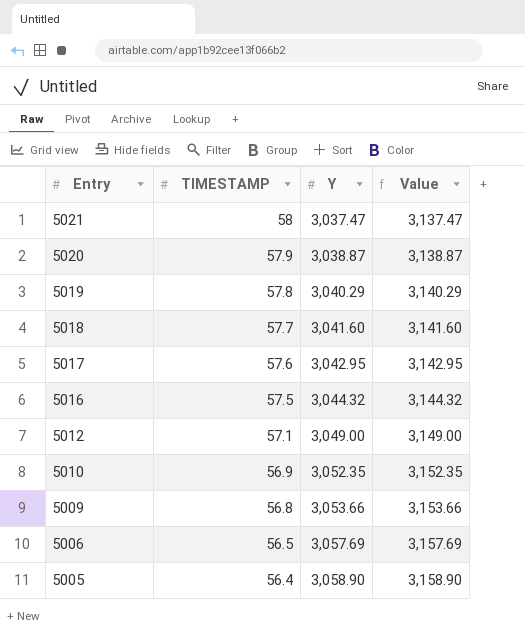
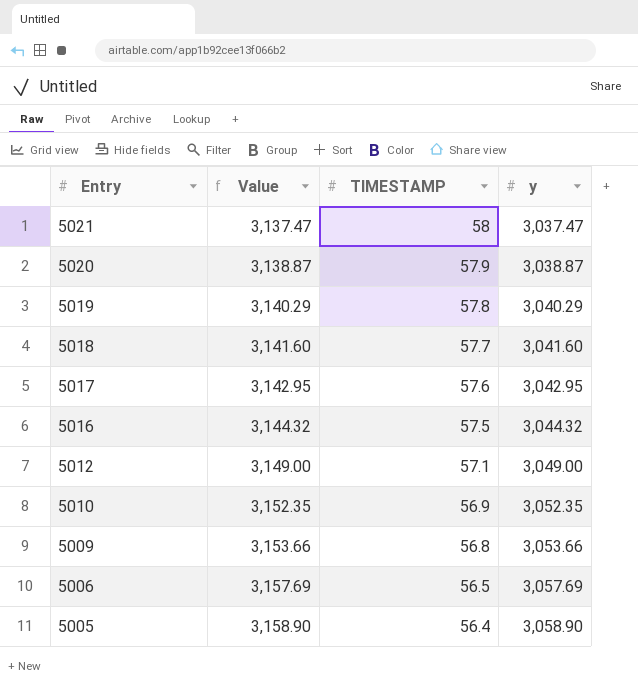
column Value | position: 4 -> 2
column name: Y -> y

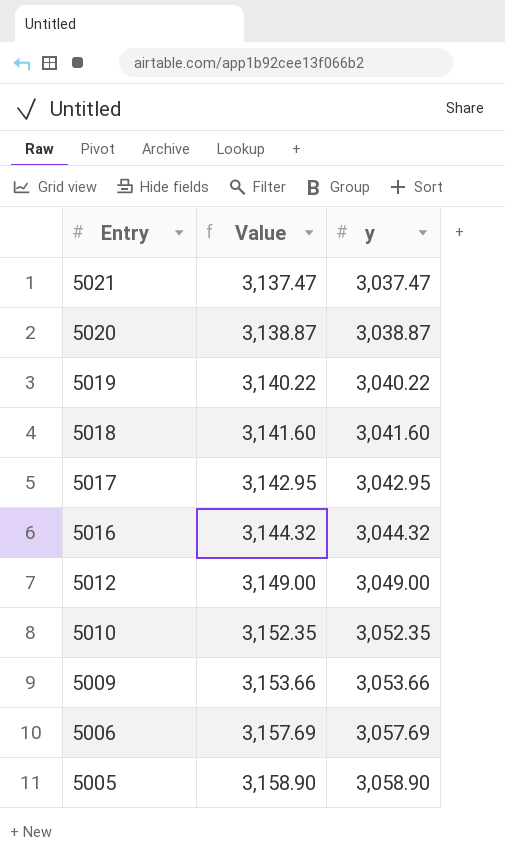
column TIMESTAMP | position: 3 -> none
5019 | Value: 3,140.29 -> 3,140.22
5019 | y: 3,040.29 -> 3,040.22

